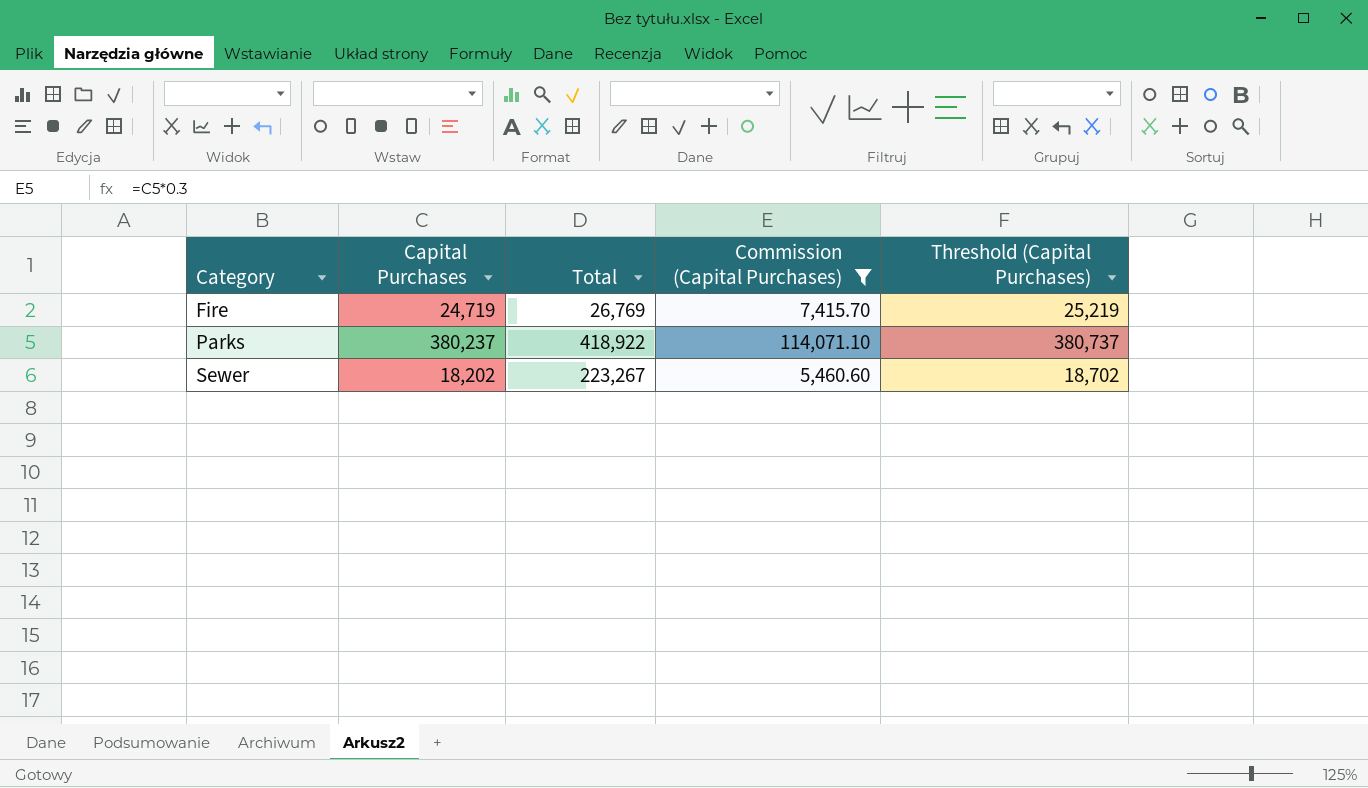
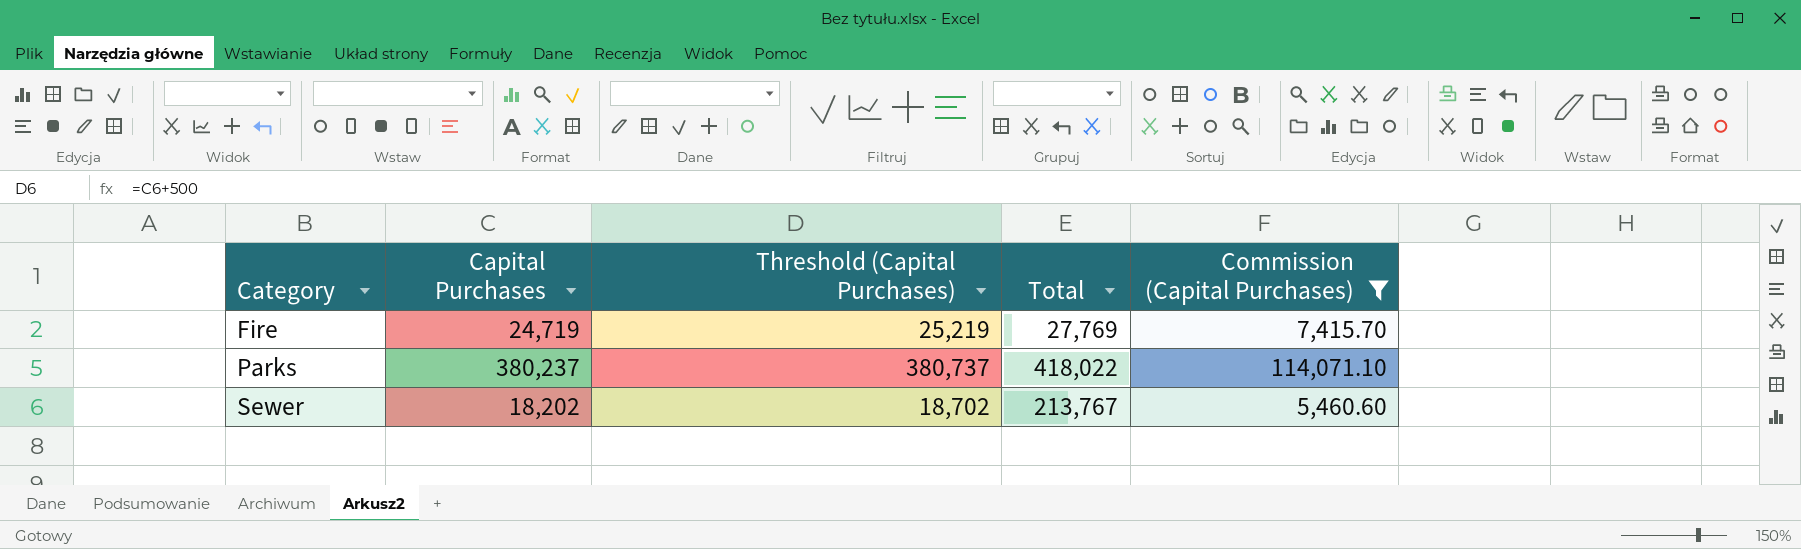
column Threshold (Capital Purchases) | position: 5 -> 3
Fire | Total: 26,769 -> 27,769
Parks | Total: 418,922 -> 418,022
Sewer | Total: 223,267 -> 213,767

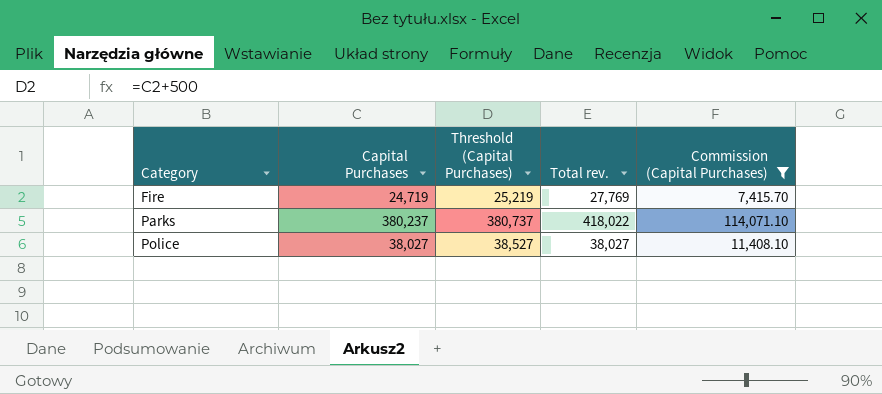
column name: Total -> Total rev.
row Sewer: 18,202 | 18,702 | 213,767 | 5,460.60 -> none
row Police: none -> 38,027 | 38,527 | 38,027 | 11,408.10

